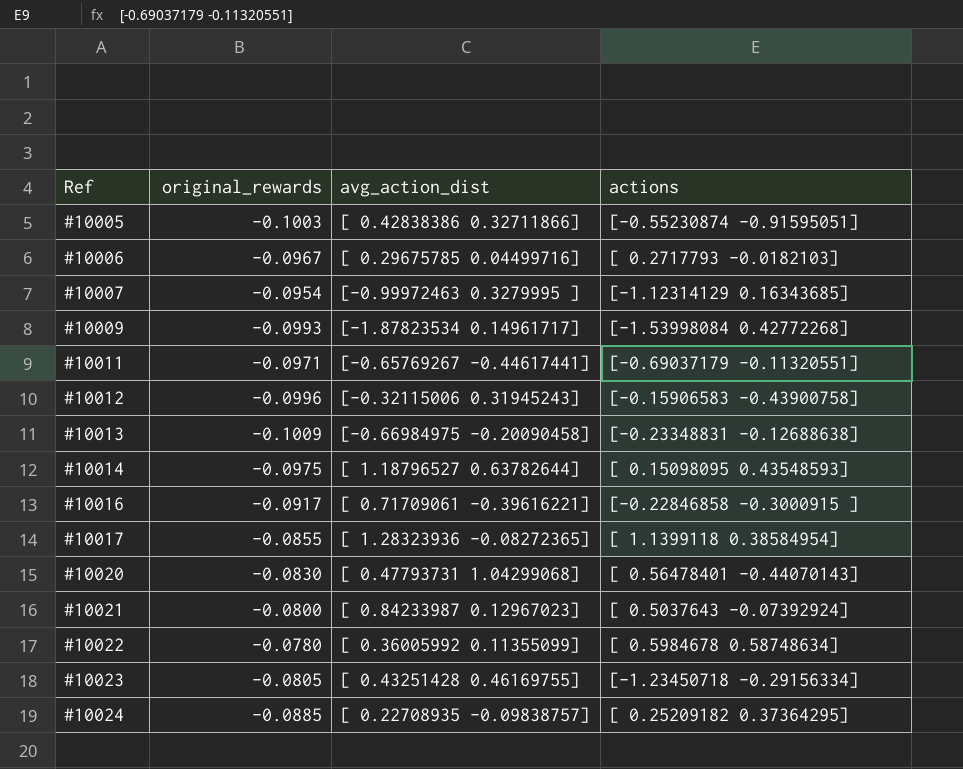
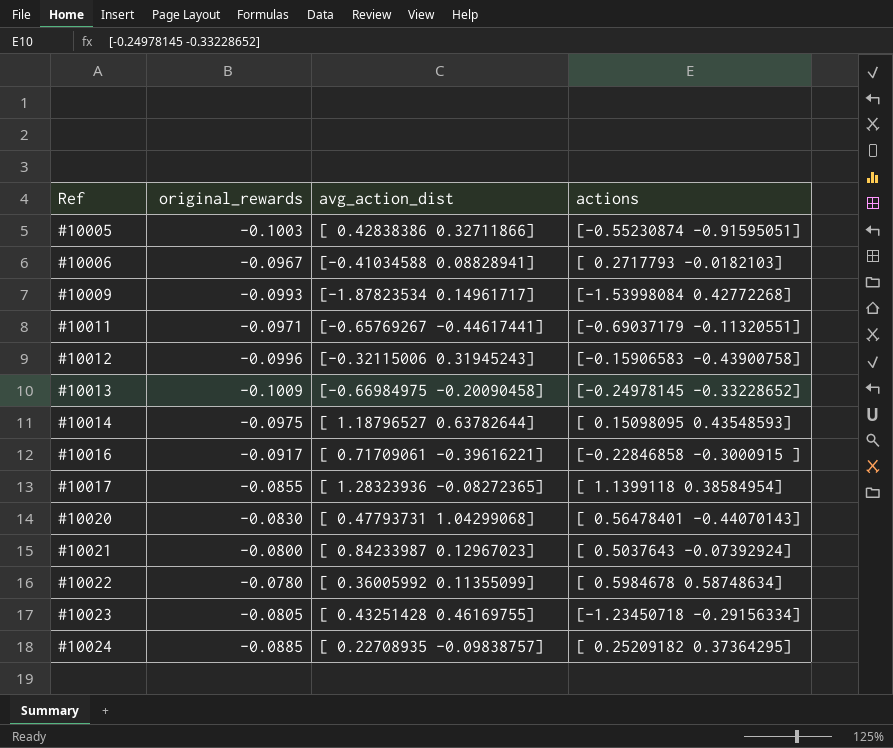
row #10007: -0.0954 | [-0.99972463 0.3279995 ] | [-1.12314129 0.16343685] -> none
#10006 | avg_action_dist: [ 0.29675785 0.04499716] -> [-0.41034588 0.08828941]
#10013 | actions: [-0.23348831 -0.12688638] -> [-0.24978145 -0.33228652]

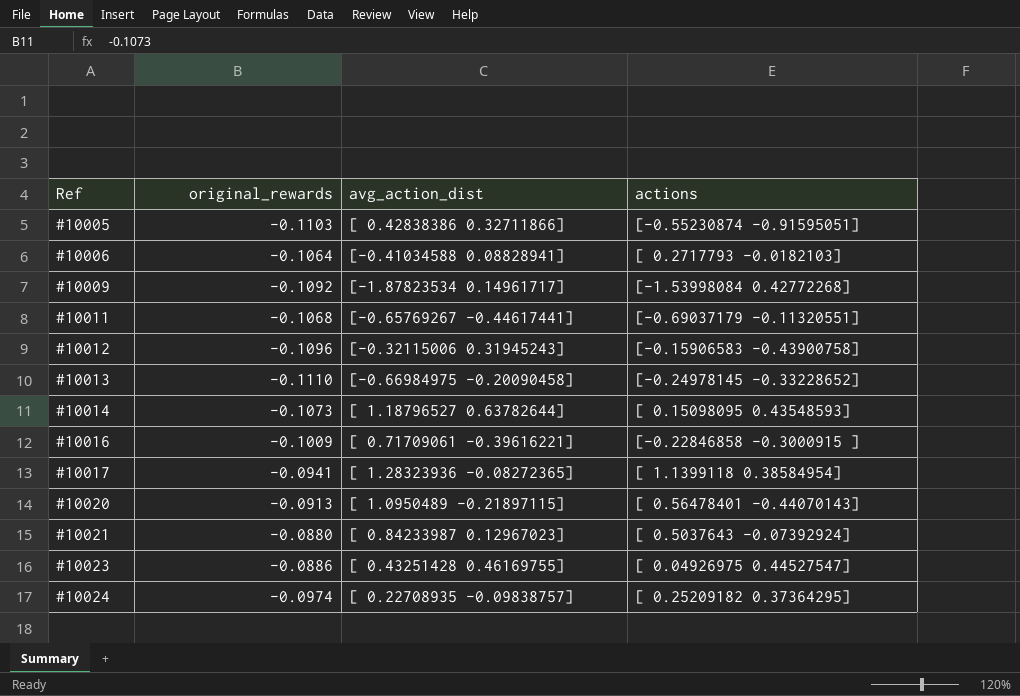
row #10022: -0.0780 | [ 0.36005992 0.11355099] | [ 0.5984678 0.58748634] -> none
#10005 | original_rewards: -0.1003 -> -0.1103
#10006 | original_rewards: -0.0967 -> -0.1064
#10009 | original_rewards: -0.0993 -> -0.1092
#10011 | original_rewards: -0.0971 -> -0.1068
#10012 | original_rewards: -0.0996 -> -0.1096
#10013 | original_rewards: -0.1009 -> -0.1110
#10014 | original_rewards: -0.0975 -> -0.1073
#10016 | original_rewards: -0.0917 -> -0.1009
#10017 | original_rewards: -0.0855 -> -0.0941
#10020 | original_rewards: -0.0830 -> -0.0913
#10020 | avg_action_dist: [ 0.47793731 1.04299068] -> [ 1.0950489 -0.21897115]
#10021 | original_rewards: -0.0800 -> -0.0880
#10023 | original_rewards: -0.0805 -> -0.0886
#10023 | actions: [-1.23450718 -0.29156334] -> [ 0.04926975 0.44527547]
#10024 | original_rewards: -0.0885 -> -0.0974

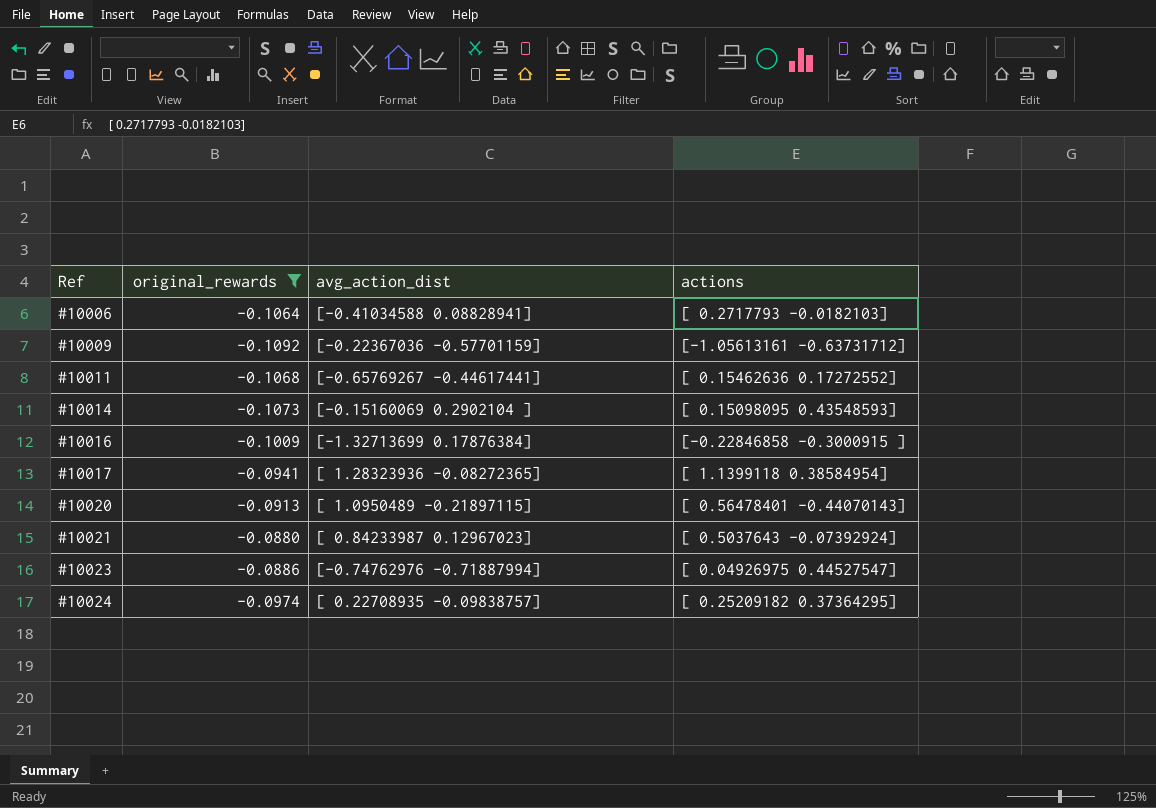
filter: none -> original_rewards >= -0.1092
#10009 | avg_action_dist: [-1.87823534 0.14961717] -> [-0.22367036 -0.57701159]
#10009 | actions: [-1.53998084 0.42772268] -> [-1.05613161 -0.63731712]
#10011 | actions: [-0.69037179 -0.11320551] -> [ 0.15462636 0.17272552]
#10014 | avg_action_dist: [ 1.18796527 0.63782644] -> [-0.15160069 0.2902104 ]
#10016 | avg_action_dist: [ 0.71709061 -0.39616221] -> [-1.32713699 0.17876384]
#10023 | avg_action_dist: [ 0.43251428 0.46169755] -> [-0.74762976 -0.71887994]

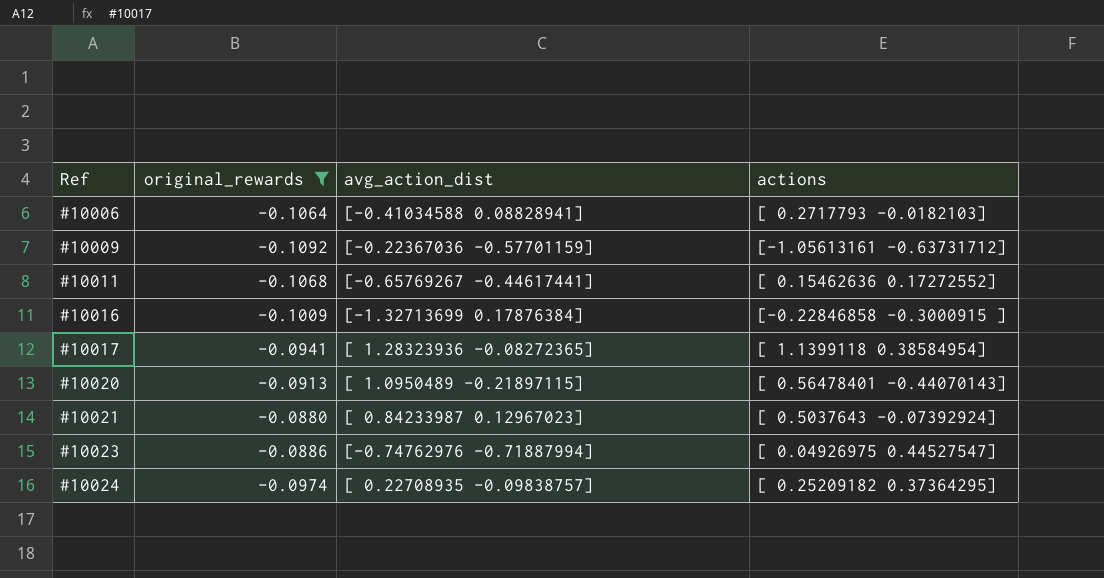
row #10014: -0.1073 | [-0.15160069 0.2902104 ] | [ 0.15098095 0.43548593] -> none

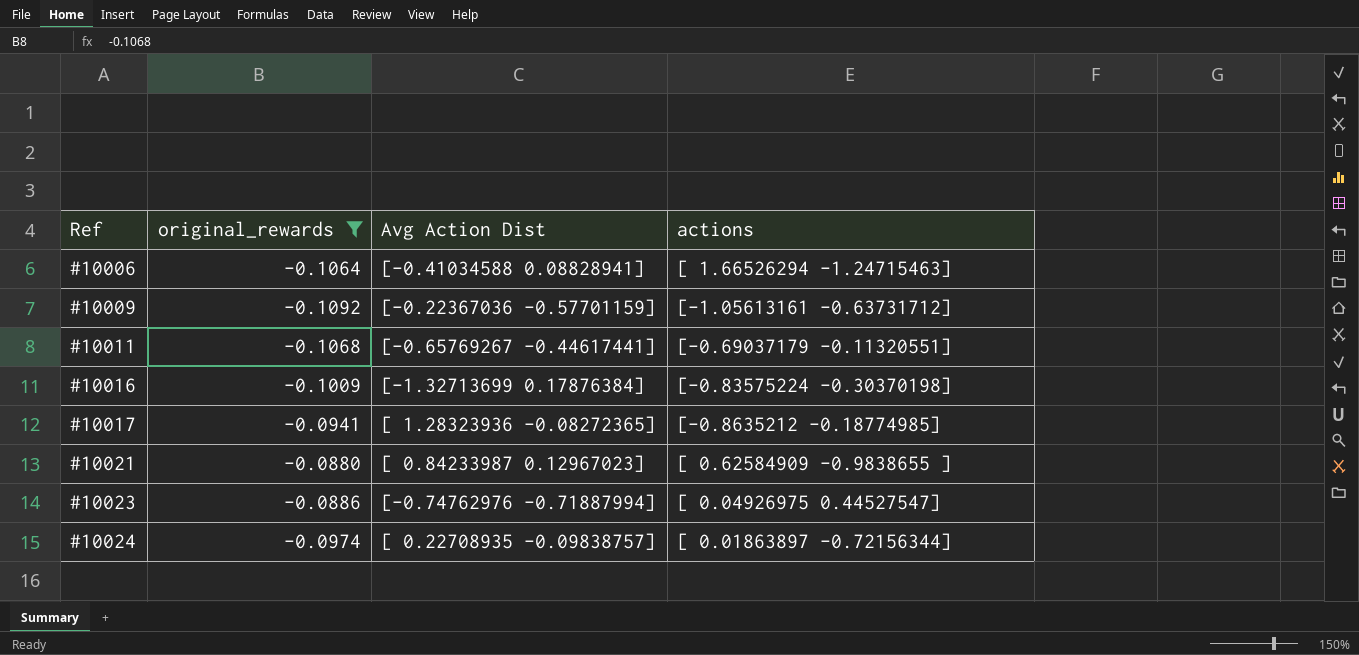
column name: avg_action_dist -> Avg Action Dist
row #10020: -0.0913 | [ 1.0950489 -0.21897115] | [ 0.56478401 -0.44070143] -> none
#10006 | actions: [ 0.2717793 -0.0182103] -> [ 1.66526294 -1.24715463]
#10011 | actions: [ 0.15462636 0.17272552] -> [-0.69037179 -0.11320551]
#10016 | actions: [-0.22846858 -0.3000915 ] -> [-0.83575224 -0.30370198]
#10017 | actions: [ 1.1399118 0.38584954] -> [-0.8635212 -0.18774985]
#10021 | actions: [ 0.5037643 -0.07392924] -> [ 0.62584909 -0.9838655 ]
#10024 | actions: [ 0.25209182 0.37364295] -> [ 0.01863897 -0.72156344]

